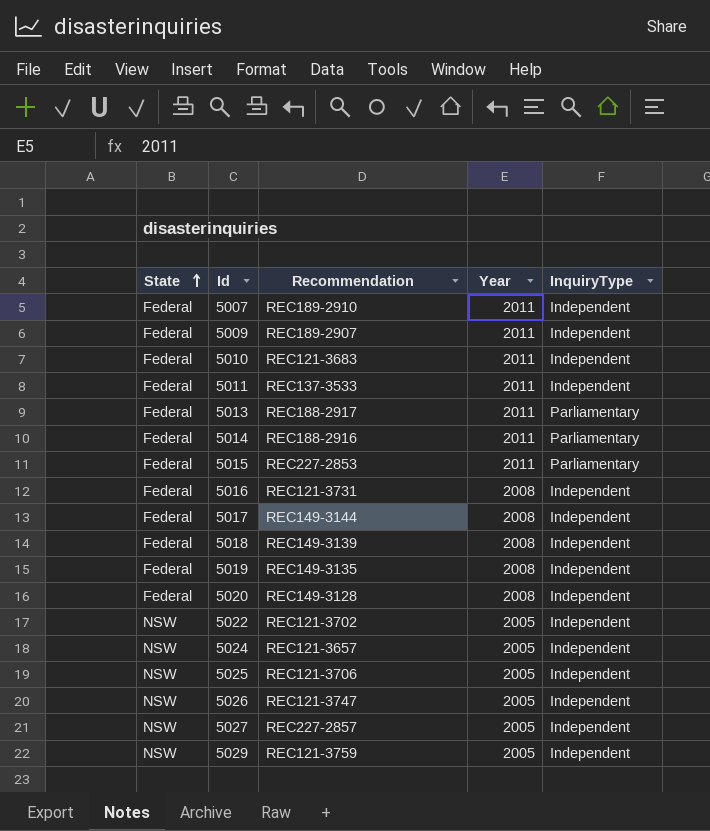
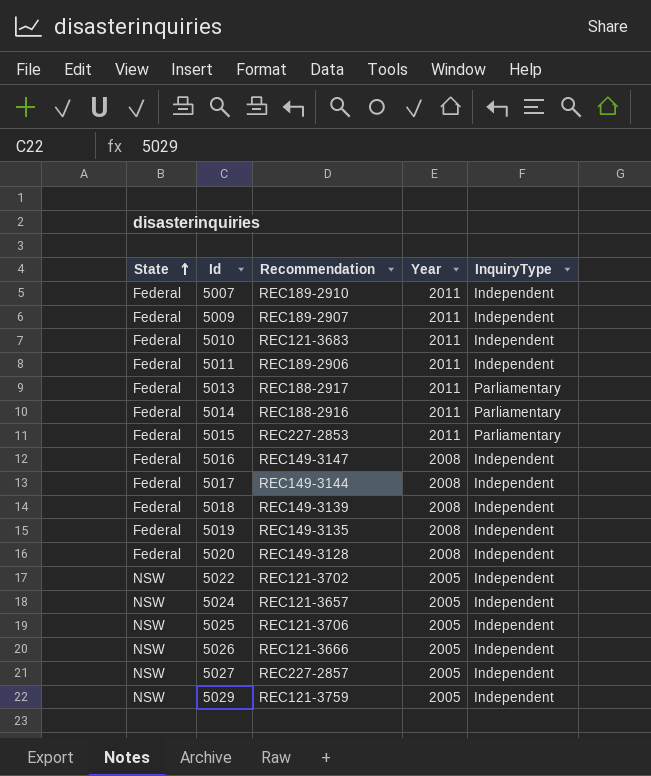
5011 | Recommendation: REC137-3533 -> REC189-2906
5016 | Recommendation: REC121-3731 -> REC149-3147
5026 | Recommendation: REC121-3747 -> REC121-3666

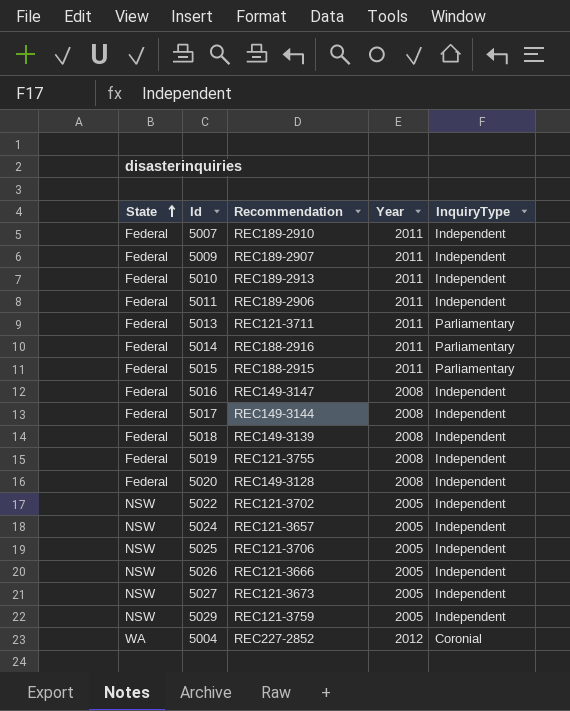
5010 | Recommendation: REC121-3683 -> REC189-2913
5013 | Recommendation: REC188-2917 -> REC121-3711
5015 | Recommendation: REC227-2853 -> REC188-2915
5019 | Recommendation: REC149-3135 -> REC121-3755
5027 | Recommendation: REC227-2857 -> REC121-3673
row 5004: none -> WA | REC227-2852 | 2012 | Coronial

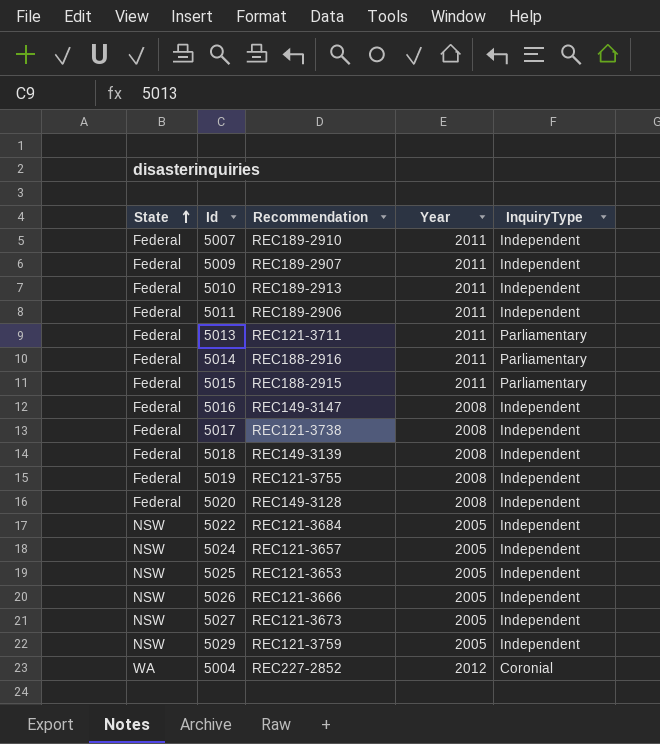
5017 | Recommendation: REC149-3144 -> REC121-3738
5022 | Recommendation: REC121-3702 -> REC121-3684
5025 | Recommendation: REC121-3706 -> REC121-3653

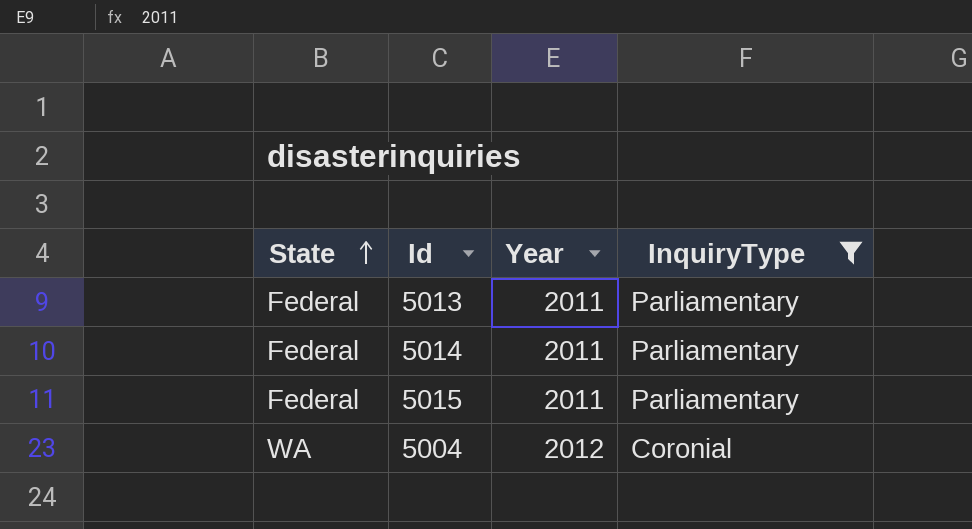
filter: none -> InquiryType != Independent
column Recommendation | position: 3 -> none

